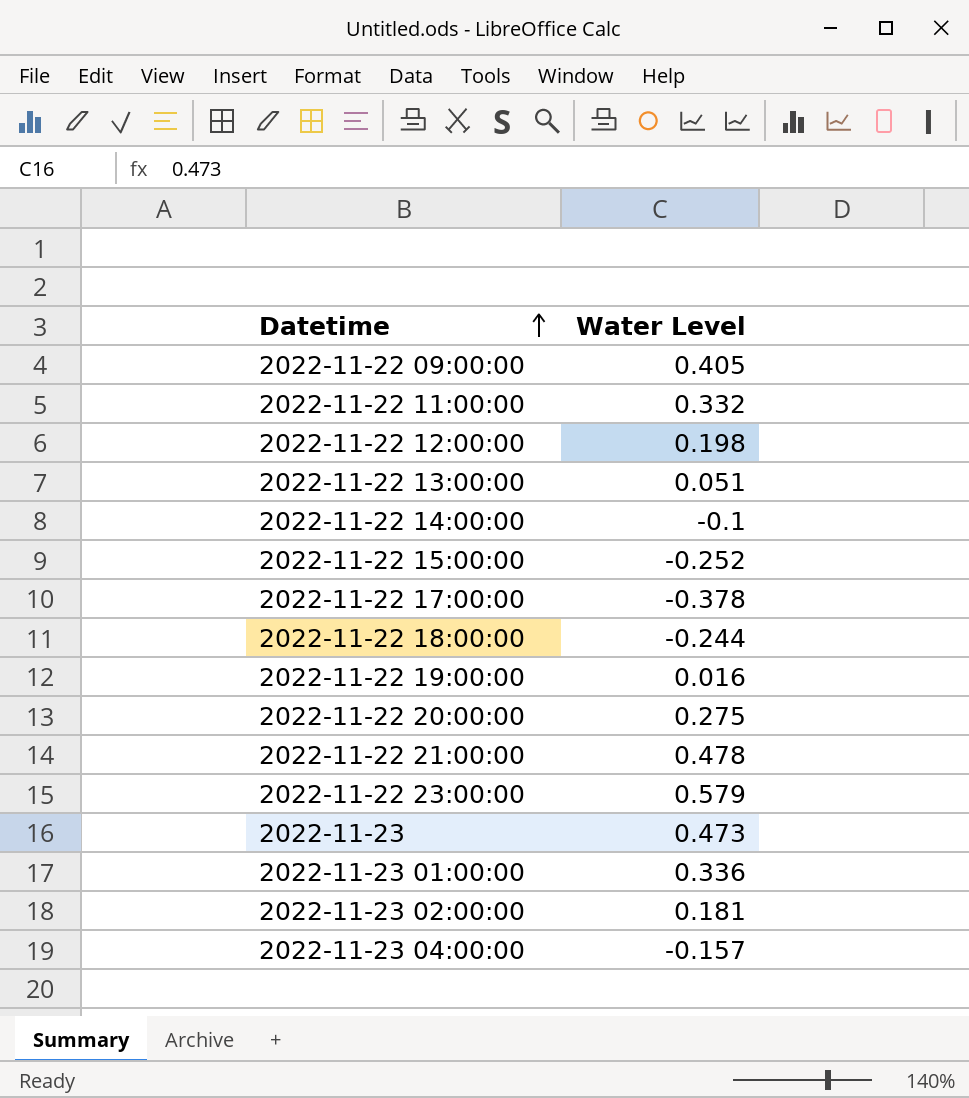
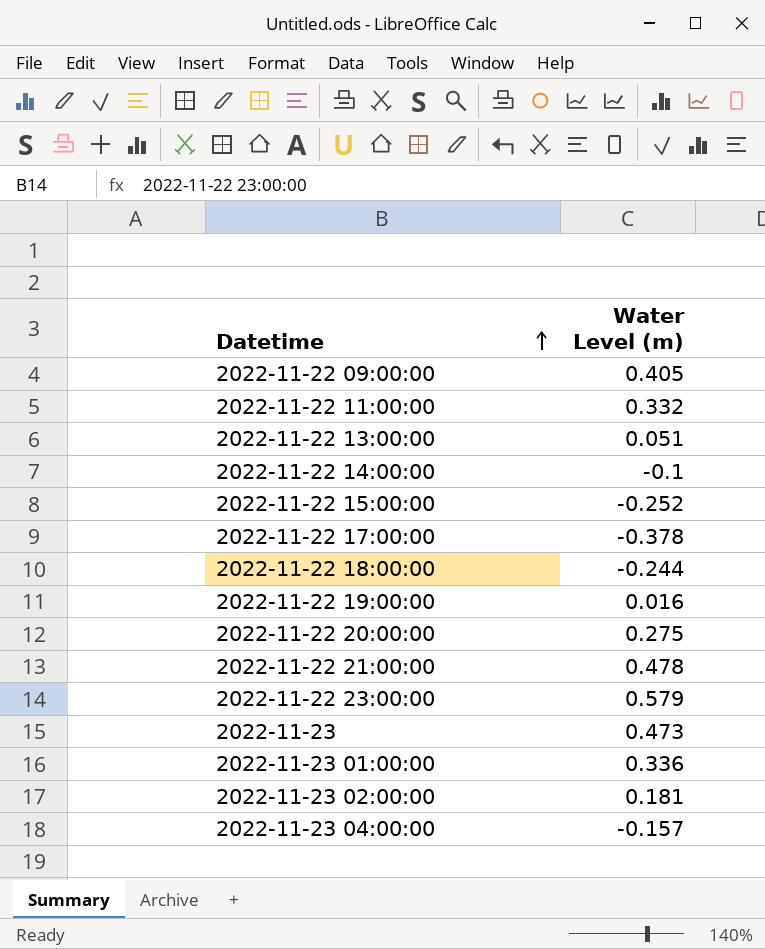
column name: Water Level -> Water Level (m)
row 2022-11-22 12:00:00: 0.198 -> none

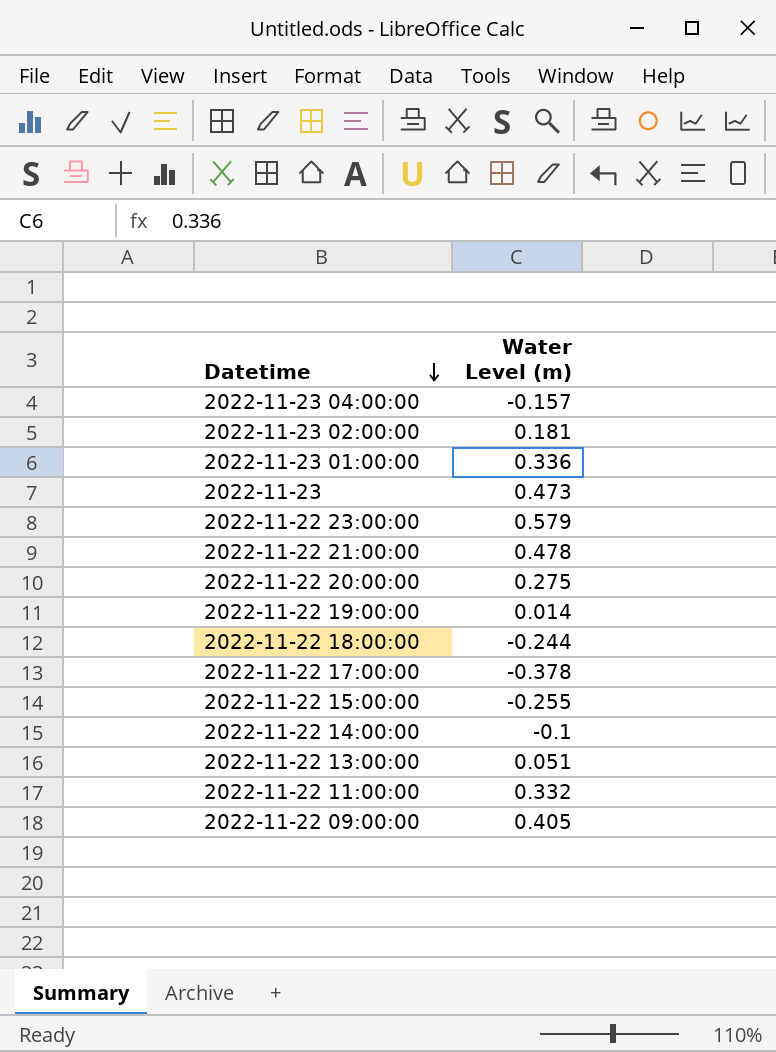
row order: Datetime ascending -> Datetime descending
2022-11-22 19:00:00 | Water Level (m): 0.016 -> 0.014
2022-11-22 15:00:00 | Water Level (m): -0.252 -> -0.255

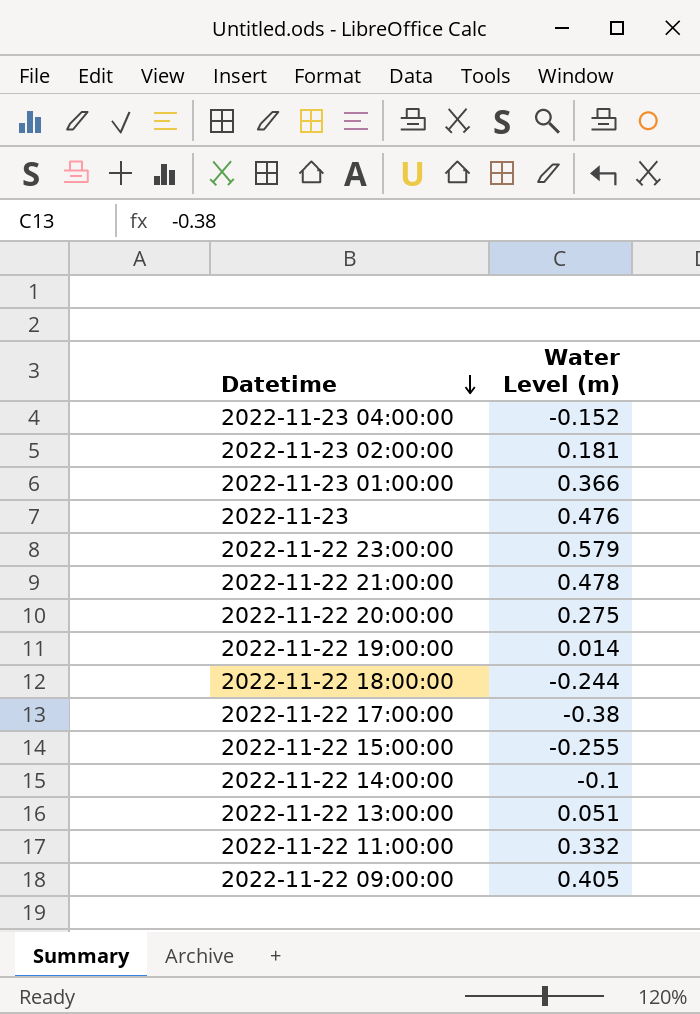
2022-11-23 04:00:00 | Water Level (m): -0.157 -> -0.152
2022-11-23 01:00:00 | Water Level (m): 0.336 -> 0.366
2022-11-23 | Water Level (m): 0.473 -> 0.476
2022-11-22 17:00:00 | Water Level (m): -0.378 -> -0.38

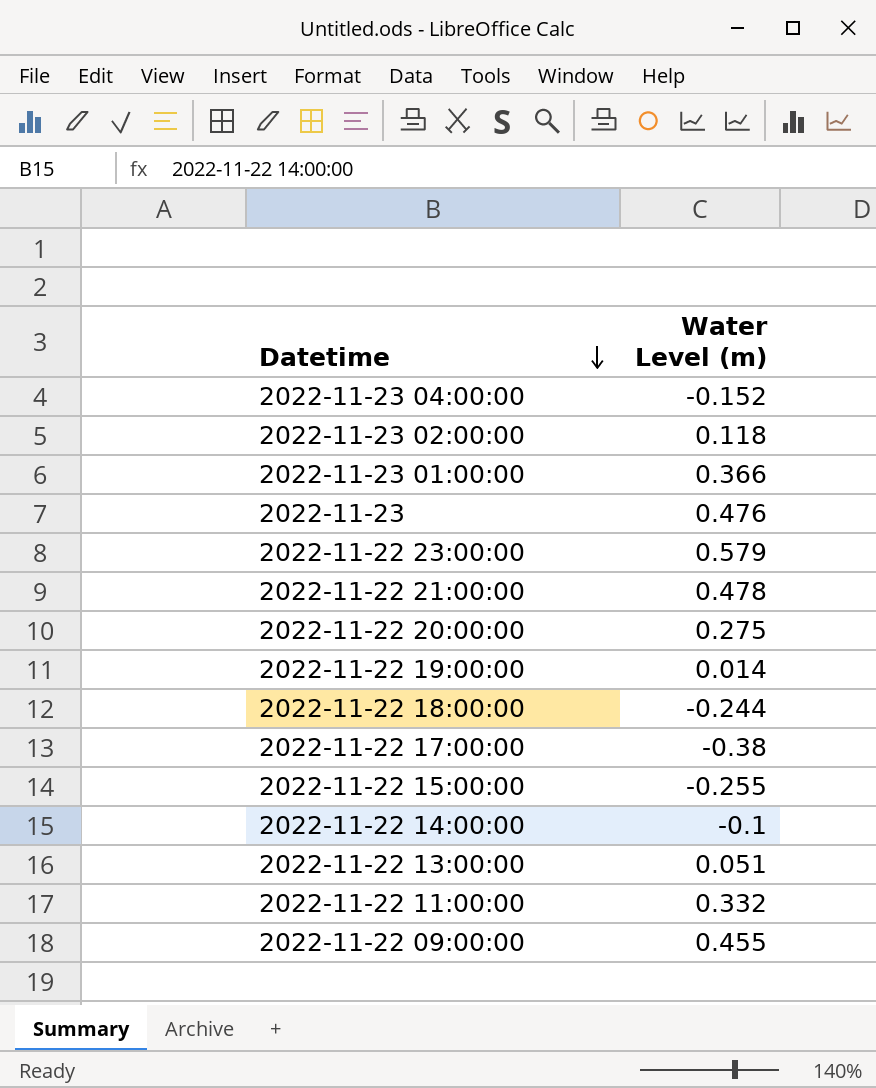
2022-11-23 02:00:00 | Water Level (m): 0.181 -> 0.118
2022-11-22 09:00:00 | Water Level (m): 0.405 -> 0.455

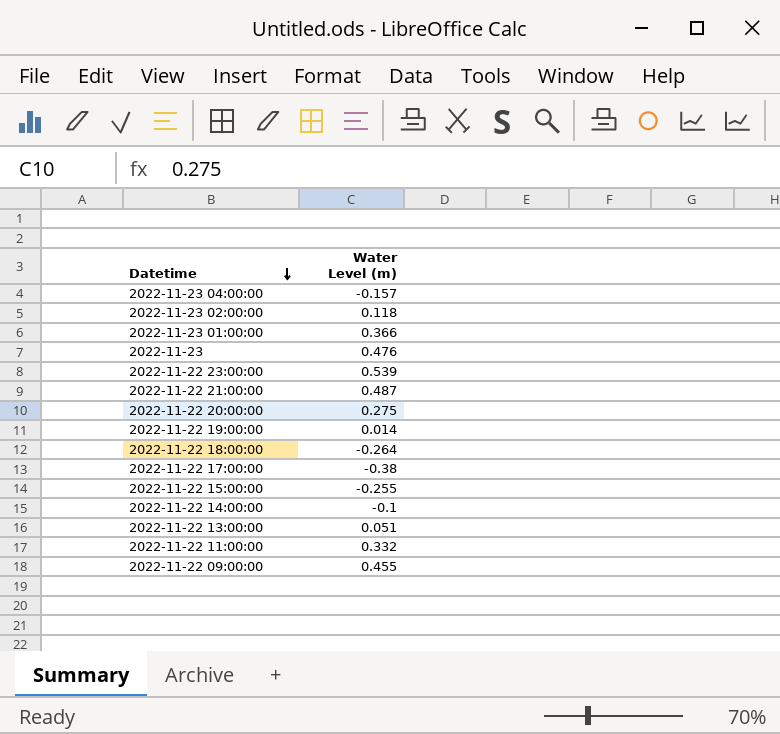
2022-11-23 04:00:00 | Water Level (m): -0.152 -> -0.157
2022-11-22 23:00:00 | Water Level (m): 0.579 -> 0.539
2022-11-22 21:00:00 | Water Level (m): 0.478 -> 0.487
2022-11-22 18:00:00 | Water Level (m): -0.244 -> -0.264

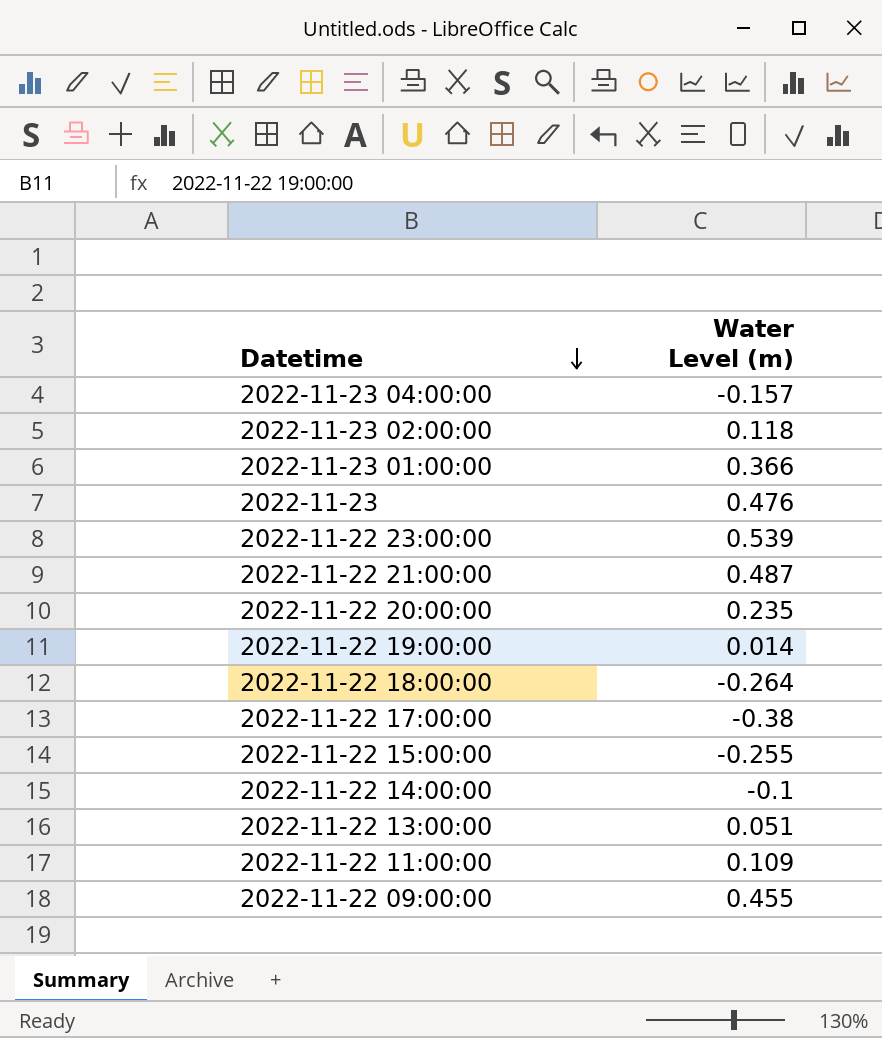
2022-11-22 20:00:00 | Water Level (m): 0.275 -> 0.235
2022-11-22 11:00:00 | Water Level (m): 0.332 -> 0.109

